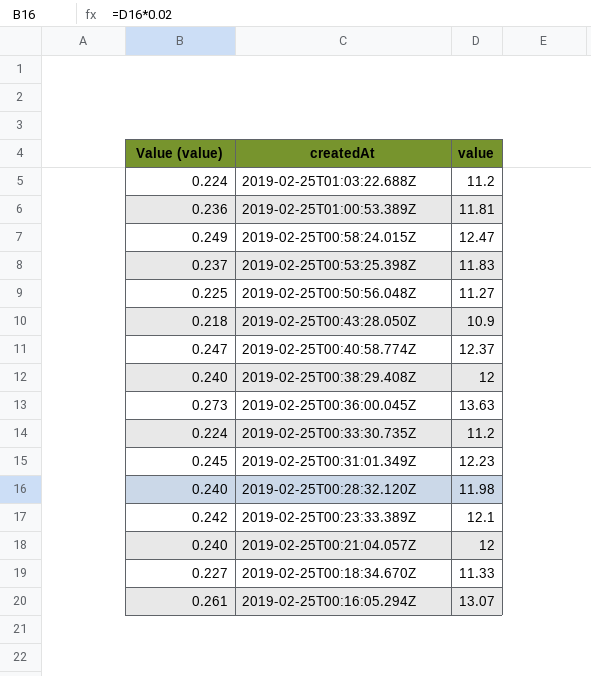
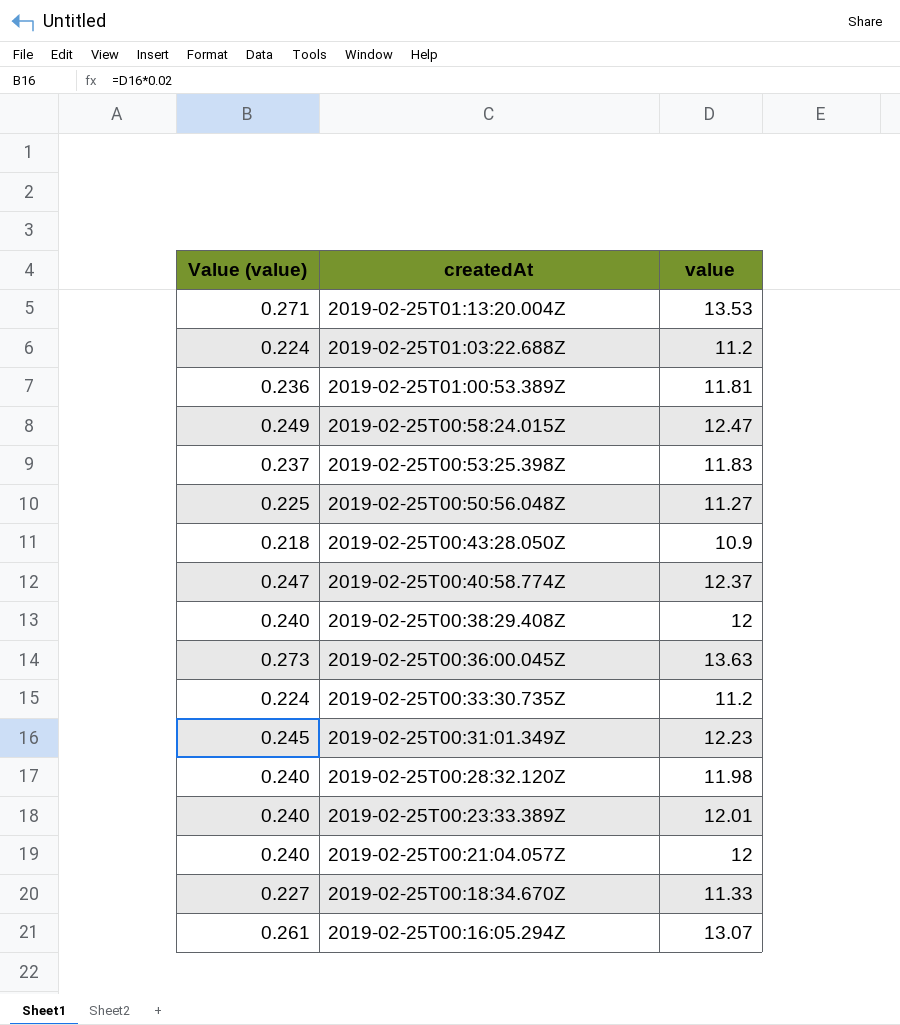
row 2019-02-25T01:13:20.004Z: none -> 0.271 | 13.53
2019-02-25T00:23:33.389Z | Value (value): 0.242 -> 0.240
2019-02-25T00:23:33.389Z | value: 12.1 -> 12.01

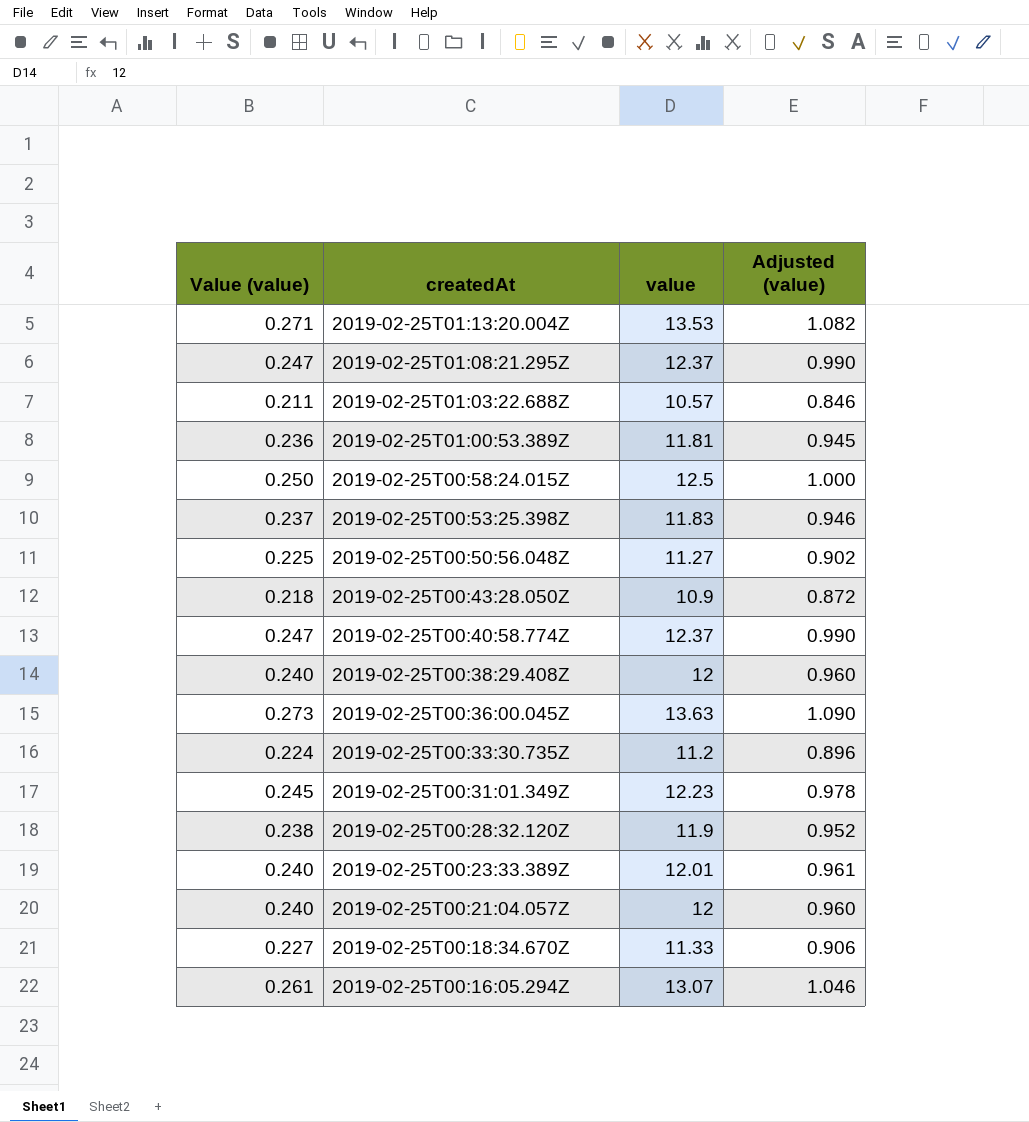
column Adjusted (value) | formula: none -> [value] * 0.08
row 2019-02-25T01:08:21.295Z: none -> 0.247 | 12.37 | 0.990
2019-02-25T01:03:22.688Z | Value (value): 0.224 -> 0.211
2019-02-25T01:03:22.688Z | value: 11.2 -> 10.57
2019-02-25T00:58:24.015Z | Value (value): 0.249 -> 0.250
2019-02-25T00:58:24.015Z | value: 12.47 -> 12.5
2019-02-25T00:28:32.120Z | Value (value): 0.240 -> 0.238
2019-02-25T00:28:32.120Z | value: 11.98 -> 11.9

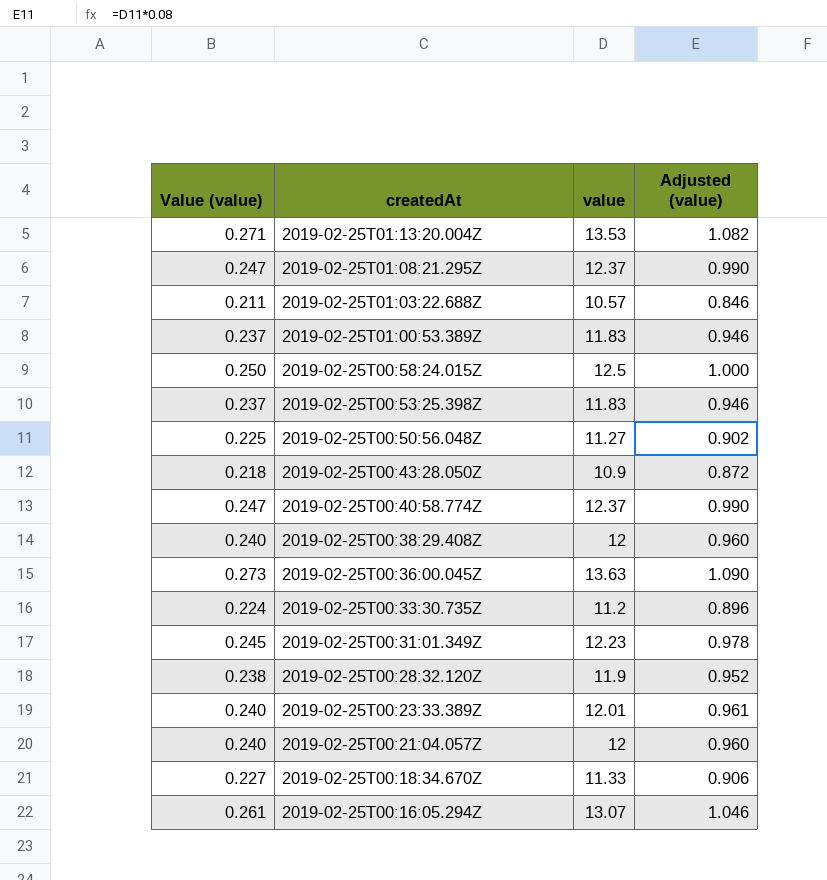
2019-02-25T01:00:53.389Z | Value (value): 0.236 -> 0.237
2019-02-25T01:00:53.389Z | value: 11.81 -> 11.83
2019-02-25T01:00:53.389Z | Adjusted (value): 0.945 -> 0.946

